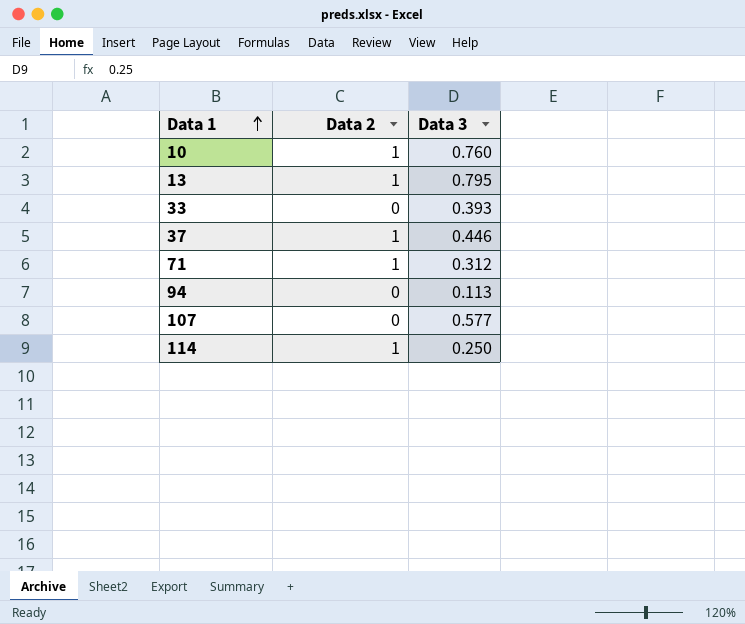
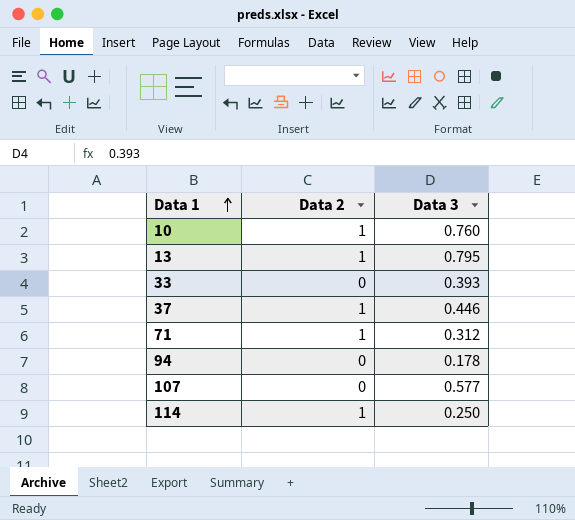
94 | Data 3: 0.113 -> 0.178

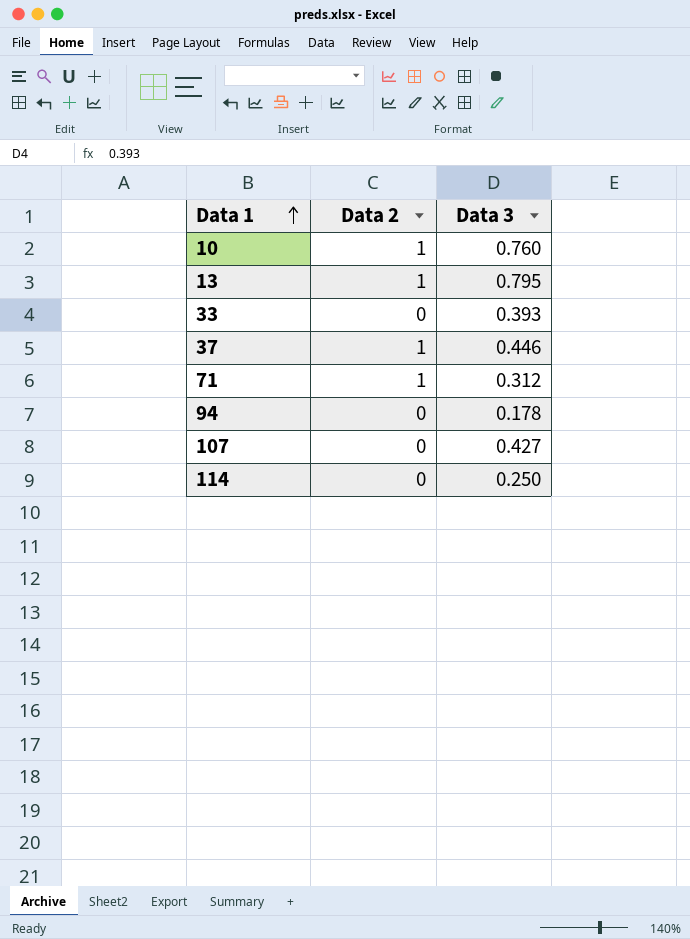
107 | Data 3: 0.577 -> 0.427
114 | Data 2: 1 -> 0

